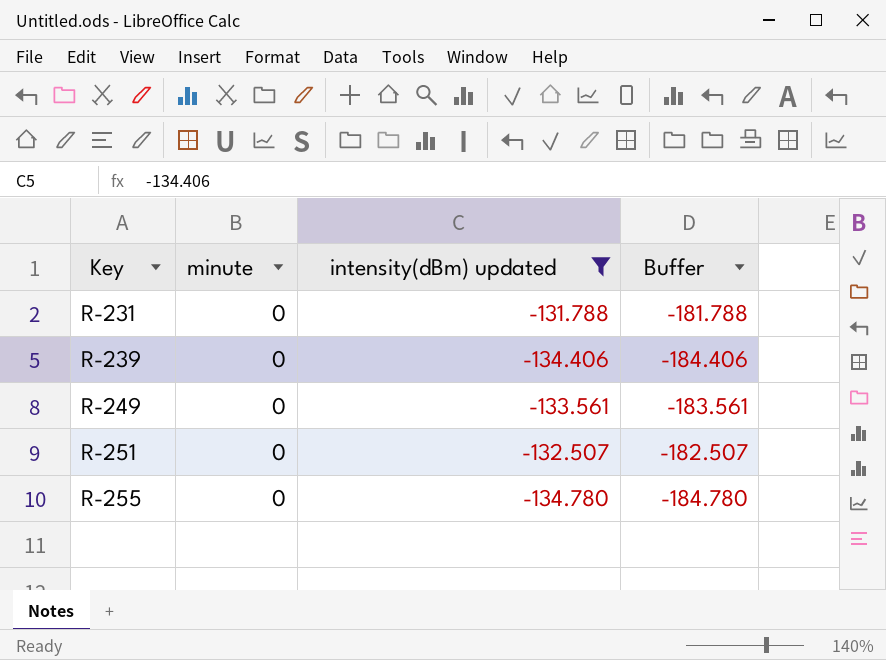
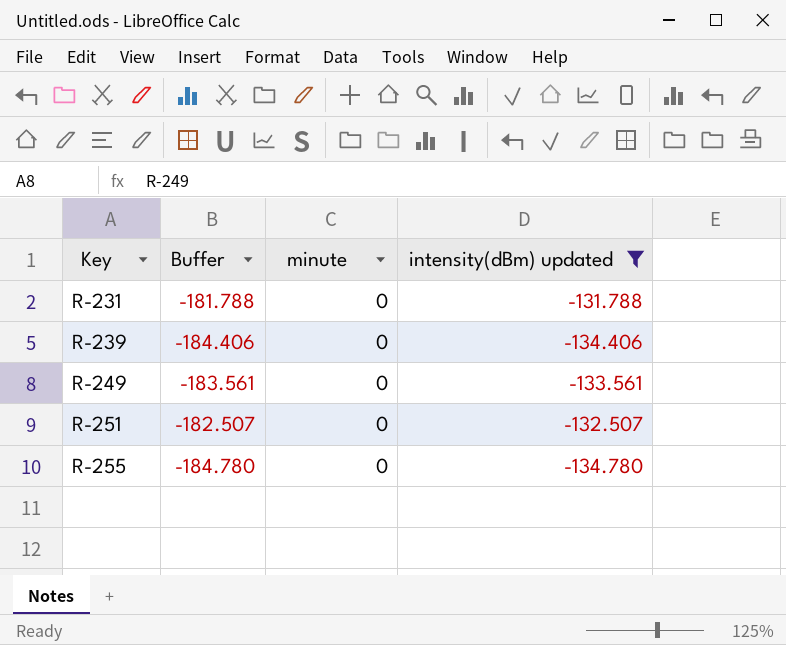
column Buffer | position: 4 -> 2

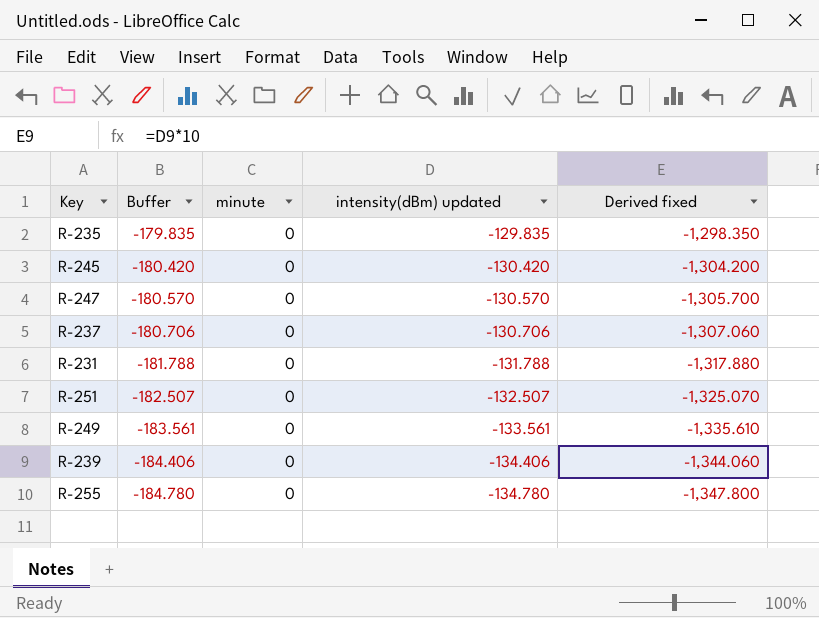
filter: intensity(dBm) updated <= -131.788 -> none
row order: Key ascending -> Buffer descending
column Derived fixed | formula: none -> [intensity(dBm) updated] * 10

